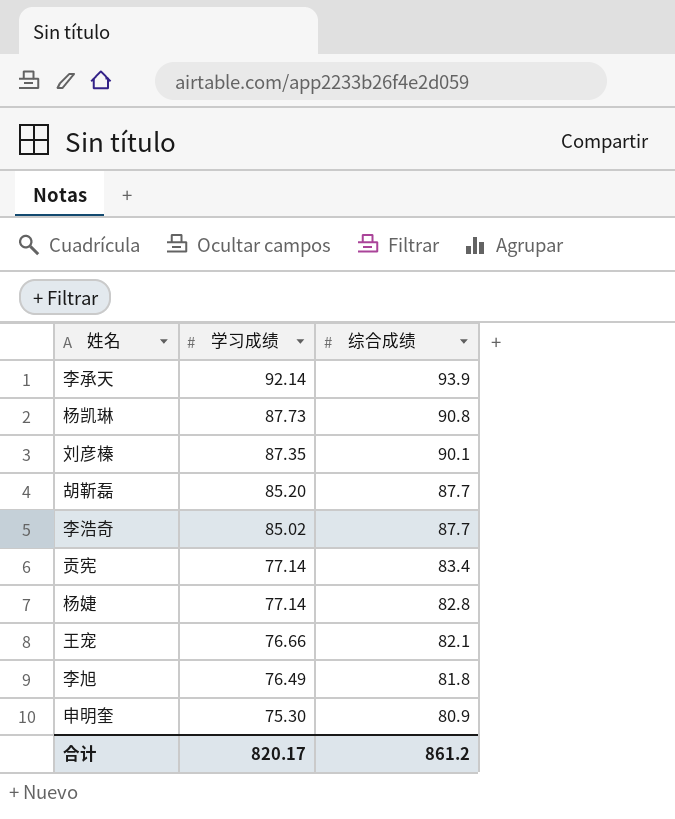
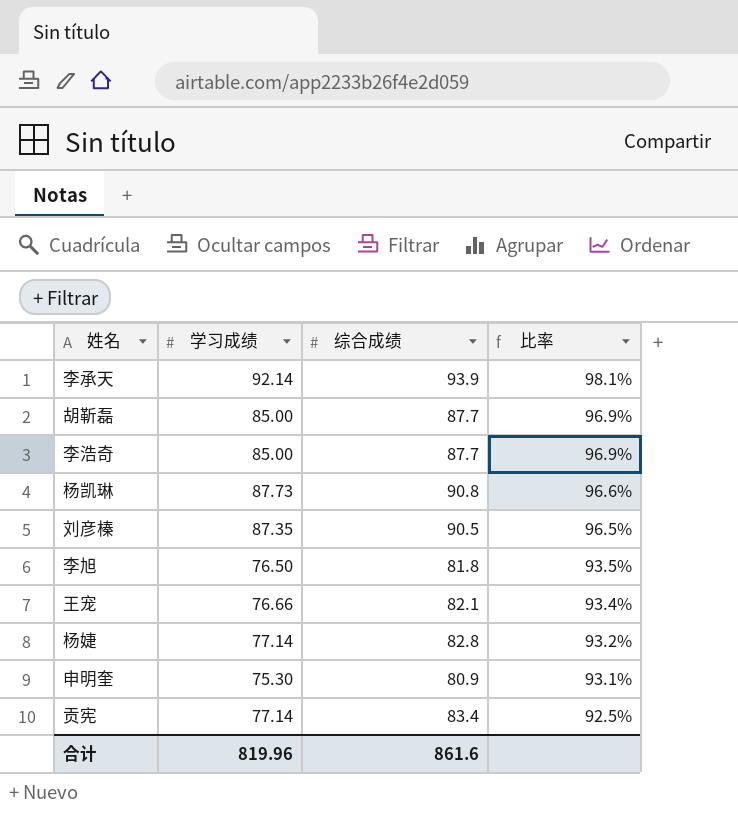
row order: 学习成绩 descending -> 比率 descending
column 比率 | formula: none -> [学习成绩] / [综合成绩]
胡靳磊 | 学习成绩: 85.20 -> 85.00
李浩奇 | 学习成绩: 85.02 -> 85.00
刘彦榛 | 综合成绩: 90.1 -> 90.5
李旭 | 学习成绩: 76.49 -> 76.50
合计 | 学习成绩: 820.17 -> 819.96
合计 | 综合成绩: 861.2 -> 861.6

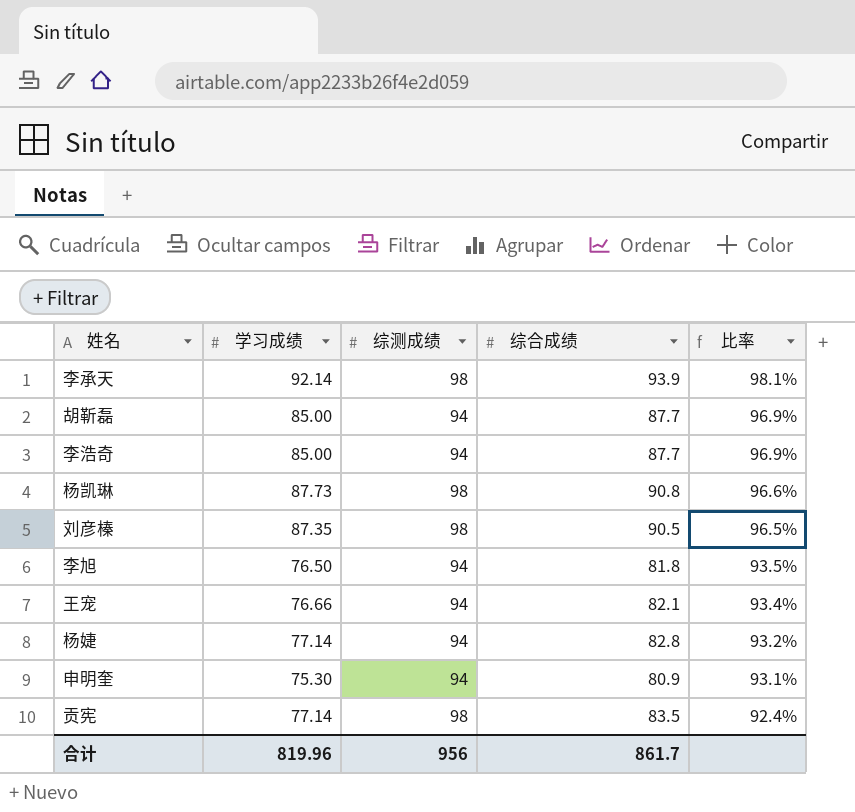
column 综测成绩 | position: none -> 3
贡宪 | 综合成绩: 83.4 -> 83.5
贡宪 | 比率: 92.5% -> 92.4%
合计 | 综合成绩: 861.6 -> 861.7

